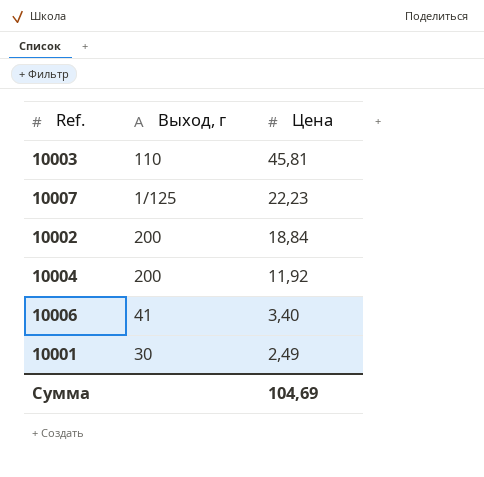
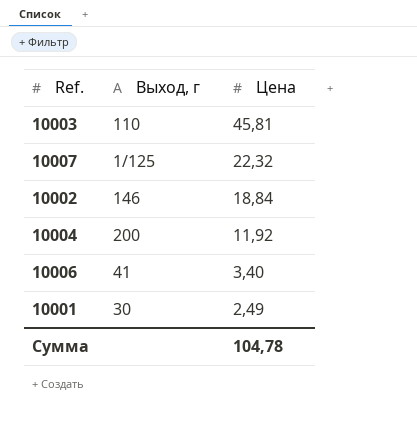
10007 | Цена: 22,23 -> 22,32
10002 | Выход, г: 200 -> 146
Сумма | Цена: 104,69 -> 104,78

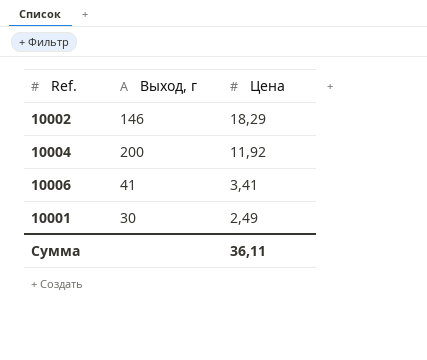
row 10003: 110 | 45,81 -> none
row 10007: 1/125 | 22,32 -> none
10002 | Цена: 18,84 -> 18,29
10006 | Цена: 3,40 -> 3,41
Сумма | Цена: 104,78 -> 36,11

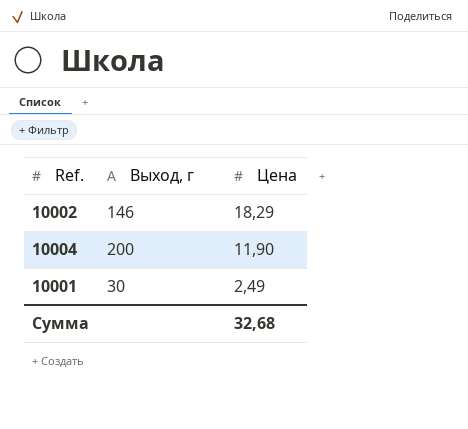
row 10006: 41 | 3,41 -> none
10004 | Цена: 11,92 -> 11,90
Сумма | Цена: 36,11 -> 32,68

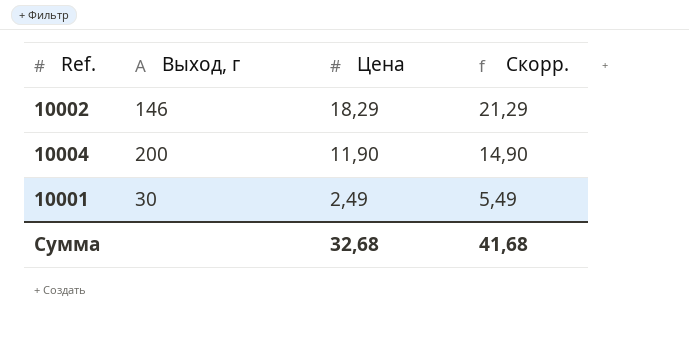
column Скорр. | formula: none -> [Цена] + 3

